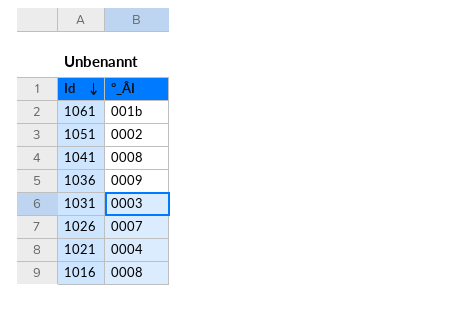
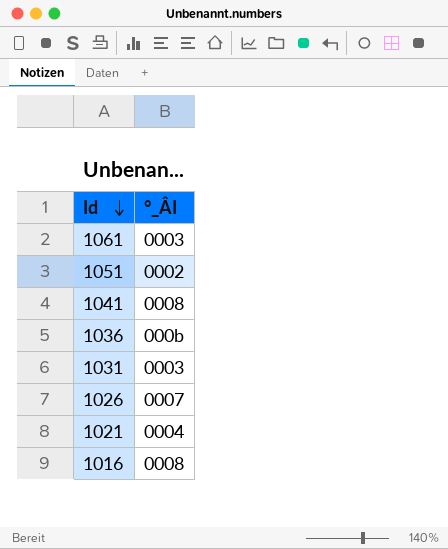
1061 | °_ÂI: 001b -> 0003
1036 | °_ÂI: 0009 -> 000b

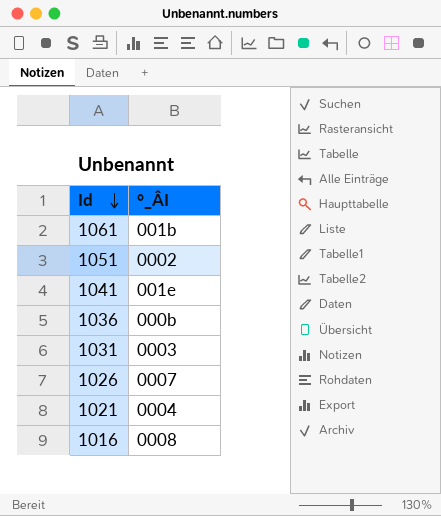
1061 | °_ÂI: 0003 -> 001b
1041 | °_ÂI: 0008 -> 001e

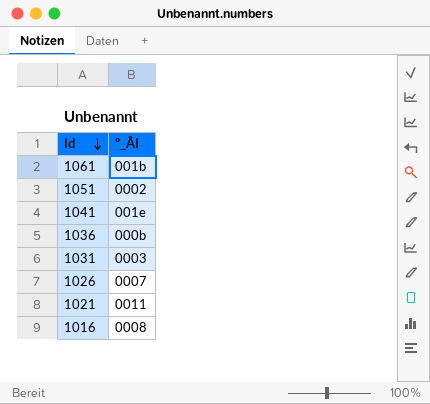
1021 | °_ÂI: 0004 -> 0011

